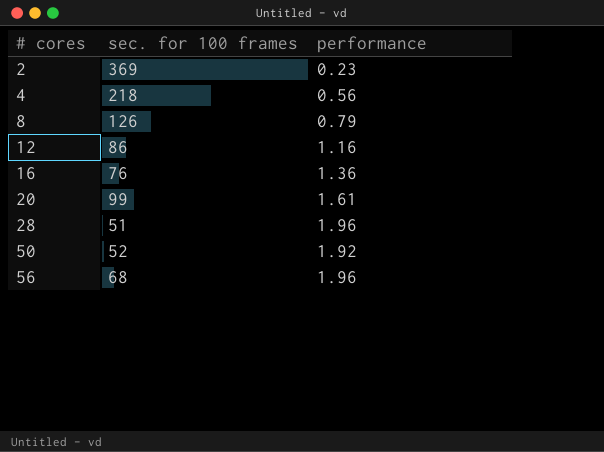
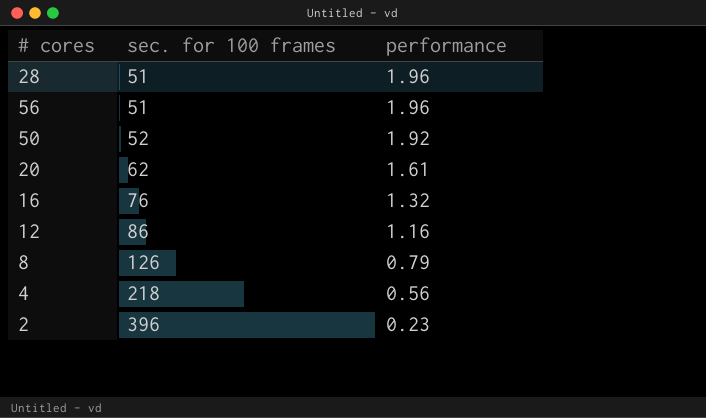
row order: # cores ascending -> sec. for 100 frames ascending
56 | sec. for 100 frames: 68 -> 51
20 | sec. for 100 frames: 99 -> 62
16 | performance: 1.36 -> 1.32
2 | sec. for 100 frames: 369 -> 396

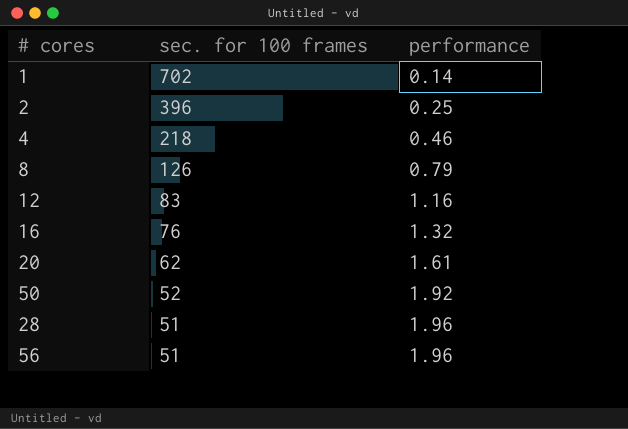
row order: sec. for 100 frames ascending -> sec. for 100 frames descending
row 1: none -> 702 | 0.14
2 | performance: 0.23 -> 0.25
4 | performance: 0.56 -> 0.46
12 | sec. for 100 frames: 86 -> 83

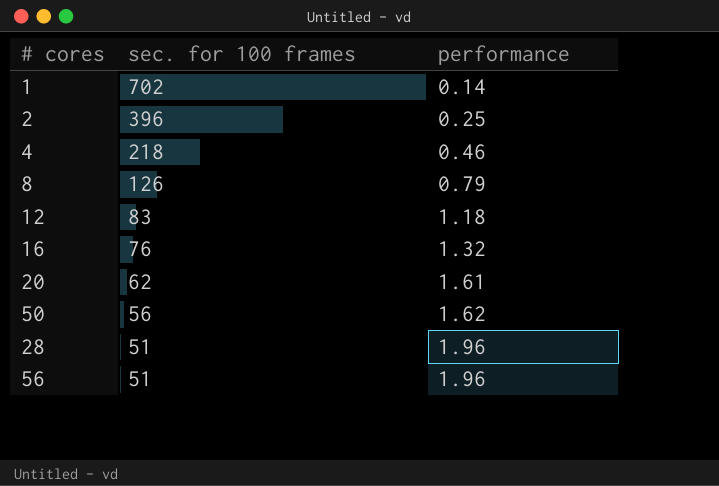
12 | performance: 1.16 -> 1.18
50 | sec. for 100 frames: 52 -> 56
50 | performance: 1.92 -> 1.62

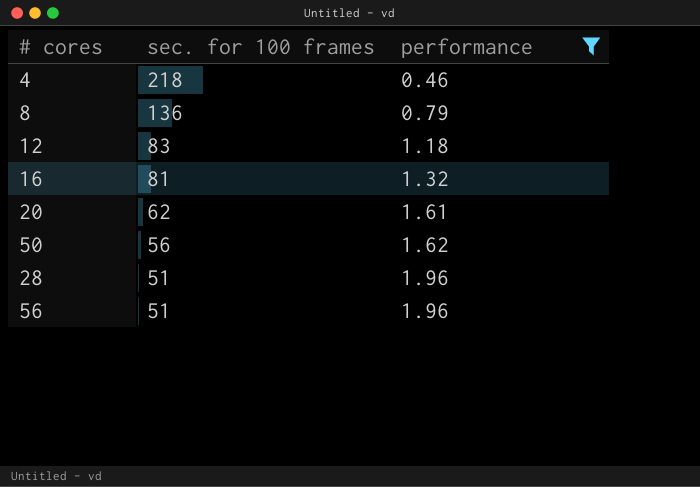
filter: none -> performance >= 0.46
8 | sec. for 100 frames: 126 -> 136
16 | sec. for 100 frames: 76 -> 81

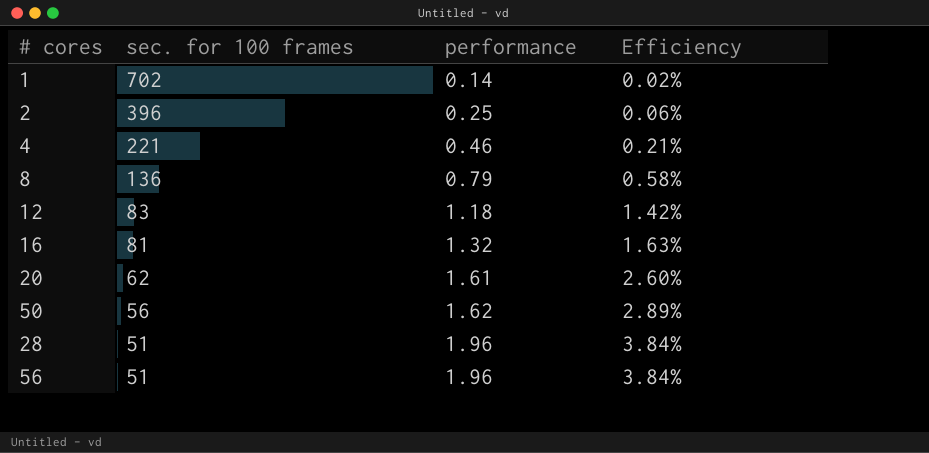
filter: performance >= 0.46 -> none
column Efficiency | formula: none -> [performance] / [sec. for 100 frames]
4 | sec. for 100 frames: 218 -> 221

